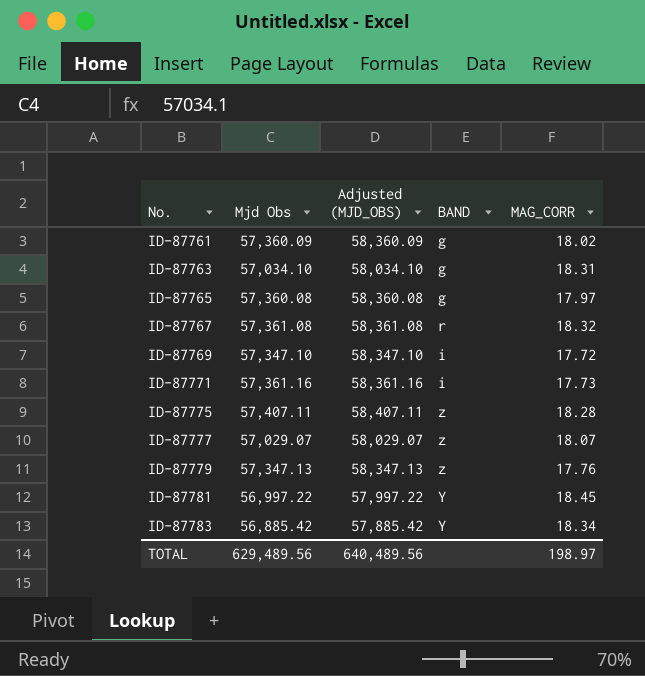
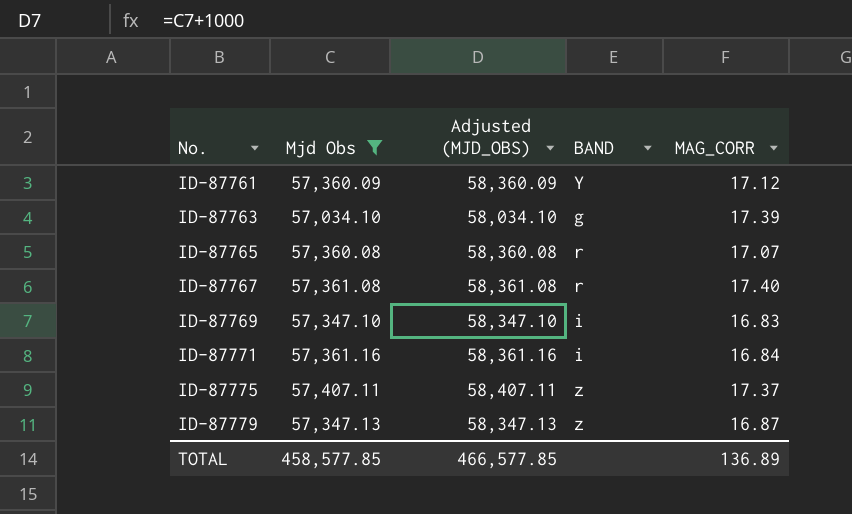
filter: none -> Mjd Obs >= 57,034.10
ID-87761 | BAND: g -> Y
ID-87761 | MAG_CORR: 18.02 -> 17.12
ID-87763 | MAG_CORR: 18.31 -> 17.39
ID-87765 | BAND: g -> r
ID-87765 | MAG_CORR: 17.97 -> 17.07
ID-87767 | MAG_CORR: 18.32 -> 17.40
ID-87769 | MAG_CORR: 17.72 -> 16.83
ID-87771 | MAG_CORR: 17.73 -> 16.84
ID-87775 | MAG_CORR: 18.28 -> 17.37
ID-87779 | MAG_CORR: 17.76 -> 16.87
TOTAL | Mjd Obs: 629,489.56 -> 458,577.85
TOTAL | Adjusted (MJD_OBS): 640,489.56 -> 466,577.85
TOTAL | MAG_CORR: 198.97 -> 136.89

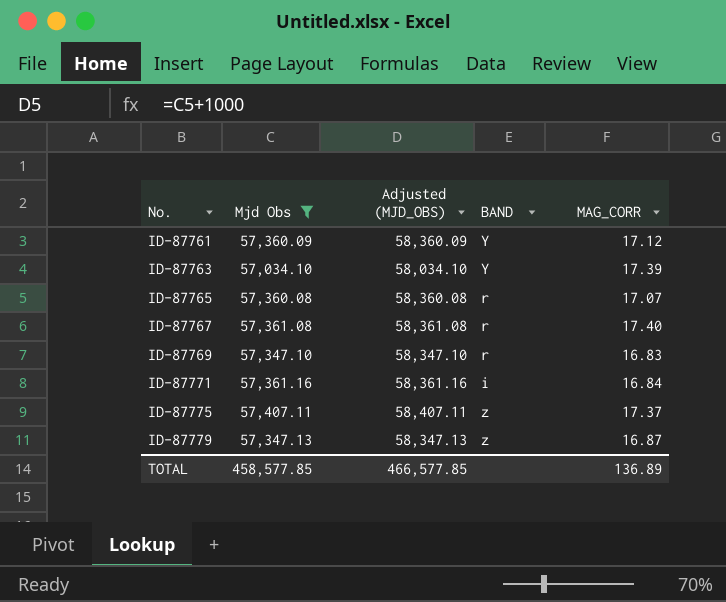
ID-87763 | BAND: g -> Y
ID-87769 | BAND: i -> r

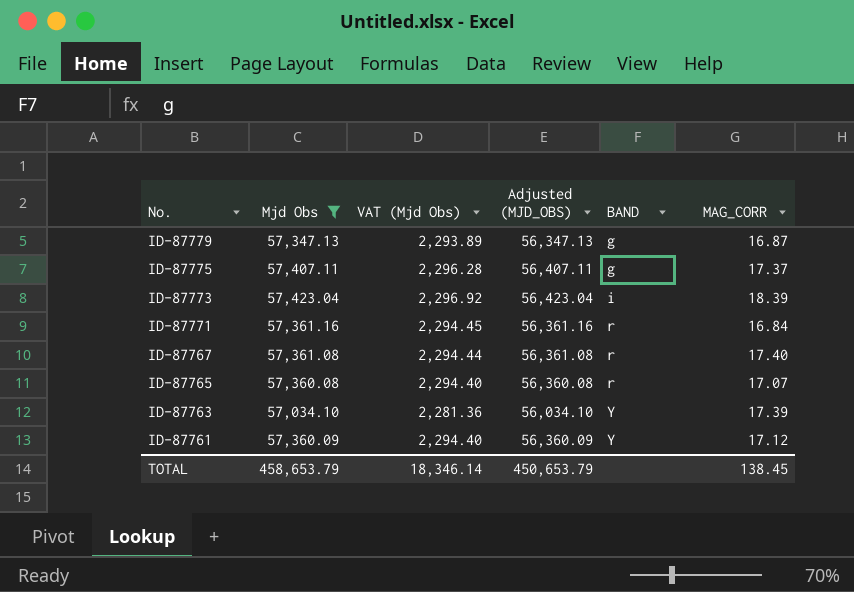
row order: No. ascending -> No. descending
column VAT (Mjd Obs) | formula: none -> [Mjd Obs] * 0.04
column Adjusted (MJD_OBS) | formula: [Mjd Obs] + 1000 -> [Mjd Obs] - 1000
row ID-87769: 57,347.10 | 58,347.10 | r | 16.83 -> none
ID-87779 | BAND: z -> g
ID-87775 | BAND: z -> g
row ID-87773: none -> 57,423.04 | 2,296.92 | 56,423.04 | i | 18.39
ID-87771 | BAND: i -> r
TOTAL | Mjd Obs: 458,577.85 -> 458,653.79
TOTAL | Adjusted (MJD_OBS): 466,577.85 -> 450,653.79
TOTAL | MAG_CORR: 136.89 -> 138.45

